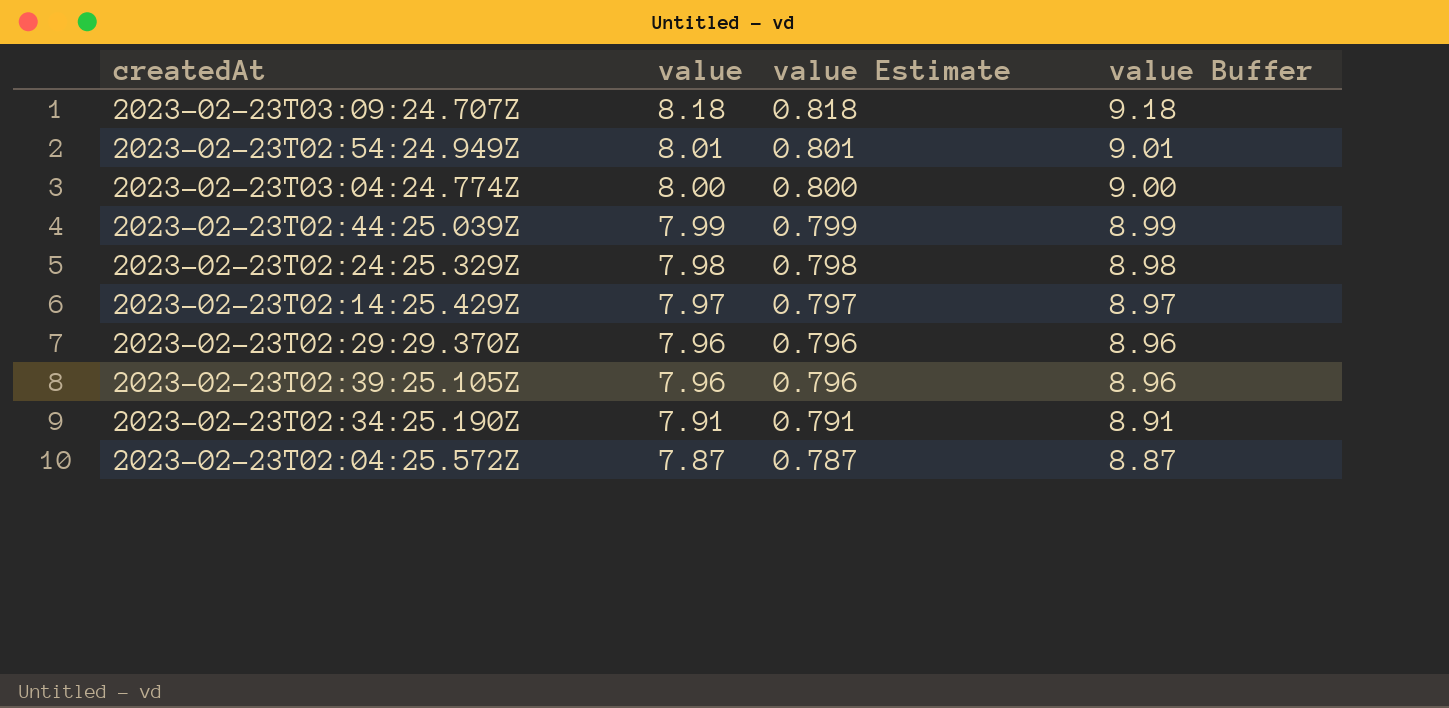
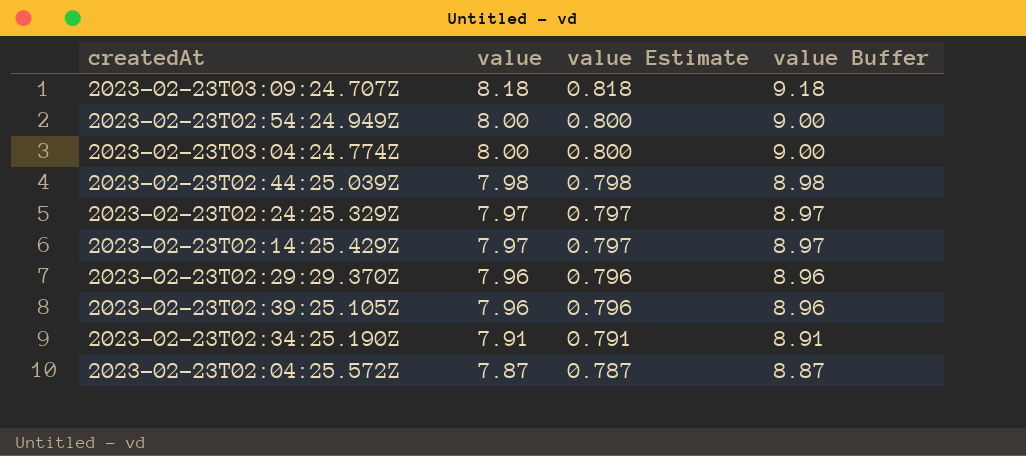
2023-02-23T02:54:24.949Z | value: 8.01 -> 8.00
2023-02-23T02:54:24.949Z | value Estimate: 0.801 -> 0.800
2023-02-23T02:54:24.949Z | value Buffer: 9.01 -> 9.00
2023-02-23T02:44:25.039Z | value: 7.99 -> 7.98
2023-02-23T02:44:25.039Z | value Estimate: 0.799 -> 0.798
2023-02-23T02:44:25.039Z | value Buffer: 8.99 -> 8.98
2023-02-23T02:24:25.329Z | value: 7.98 -> 7.97
2023-02-23T02:24:25.329Z | value Estimate: 0.798 -> 0.797
2023-02-23T02:24:25.329Z | value Buffer: 8.98 -> 8.97

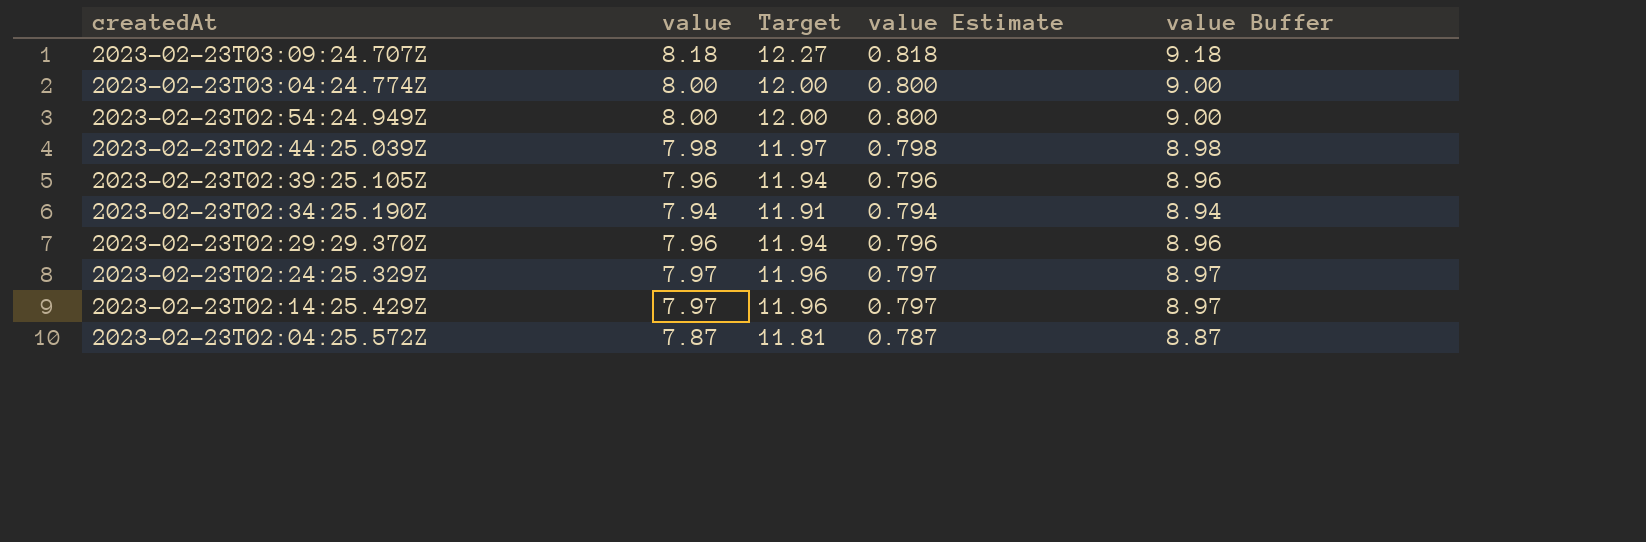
row order: value descending -> createdAt descending
column Target | formula: none -> [value] * 1.5
2023-02-23T02:34:25.190Z | value: 7.91 -> 7.94
2023-02-23T02:34:25.190Z | value Estimate: 0.791 -> 0.794
2023-02-23T02:34:25.190Z | value Buffer: 8.91 -> 8.94

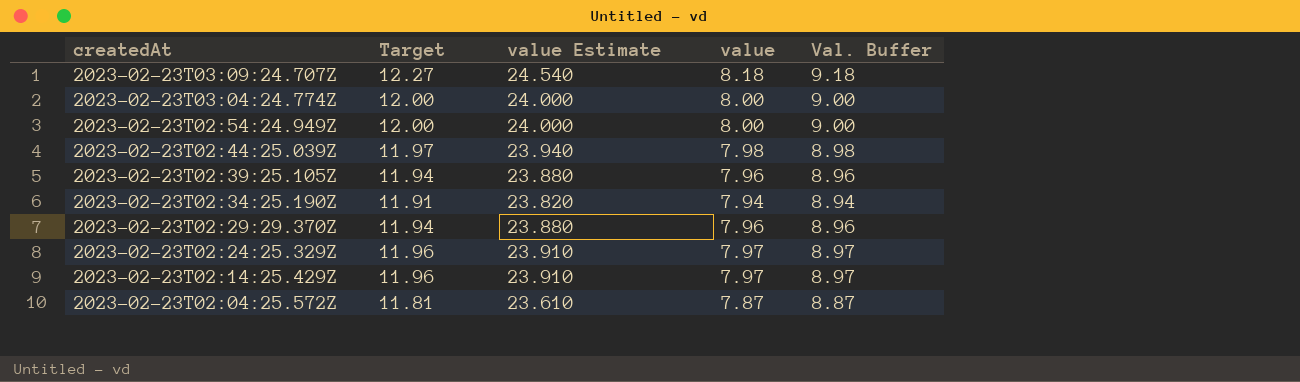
column value Estimate | formula: [value] * 0.1 -> [value] * 3
column value | position: 2 -> 4
column name: value Buffer -> Val. Buffer

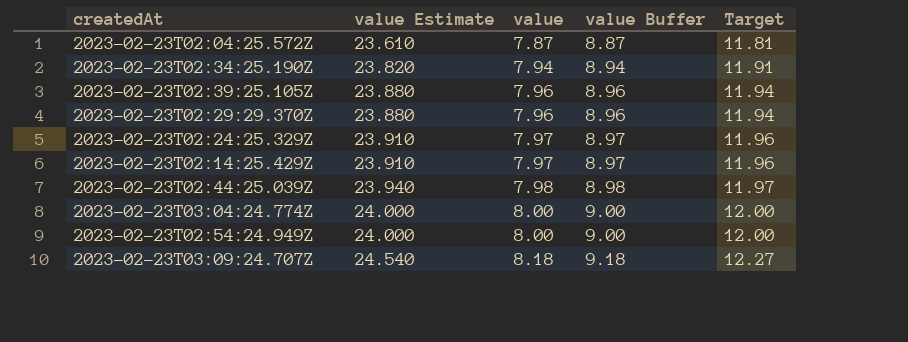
row order: createdAt descending -> value Estimate ascending
column name: Val. Buffer -> value Buffer
column Target | position: 2 -> 5

